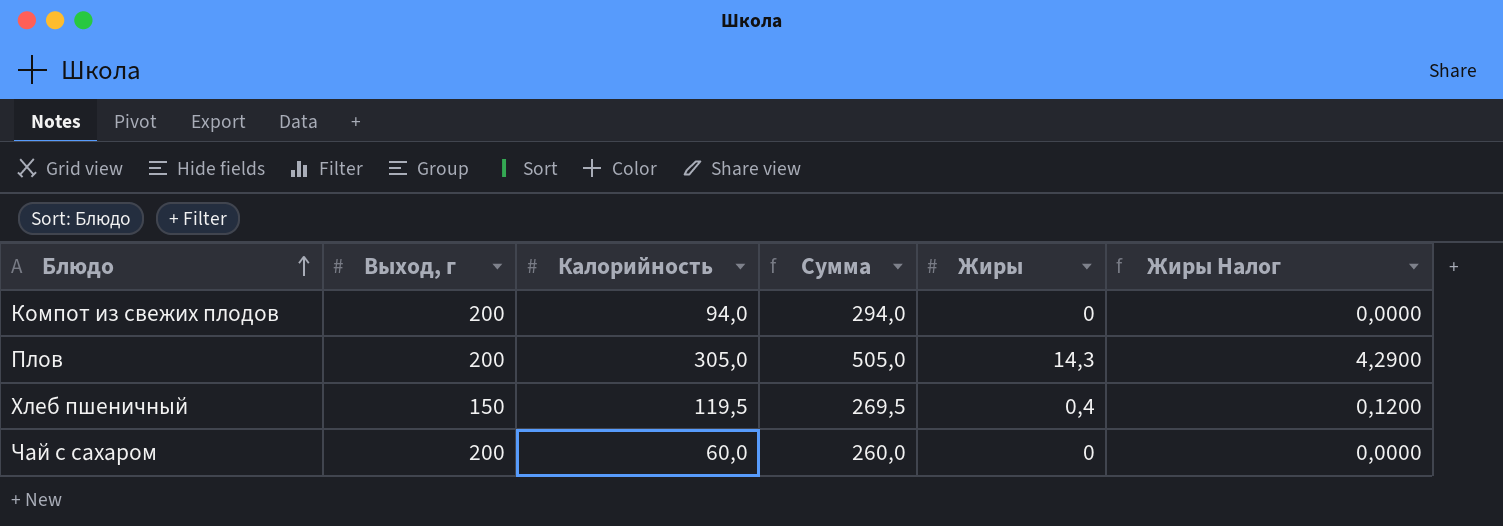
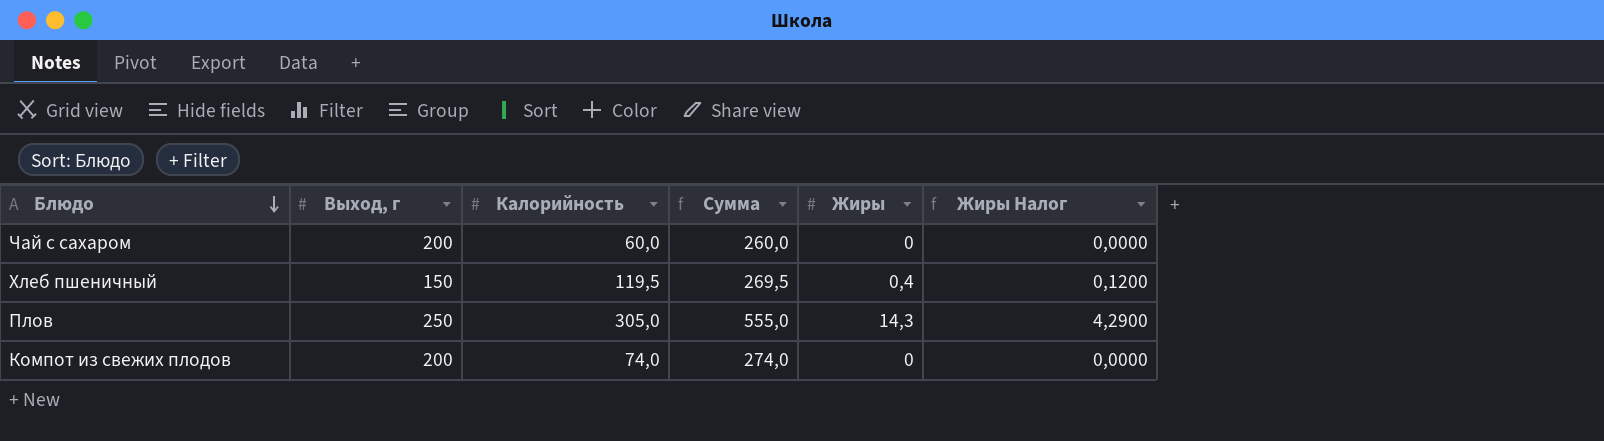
row order: Блюдо ascending -> Блюдо descending
Плов | Выход, г: 200 -> 250
Плов | Сумма: 505,0 -> 555,0
Компот из свежих плодов | Калорийность: 94,0 -> 74,0
Компот из свежих плодов | Сумма: 294,0 -> 274,0

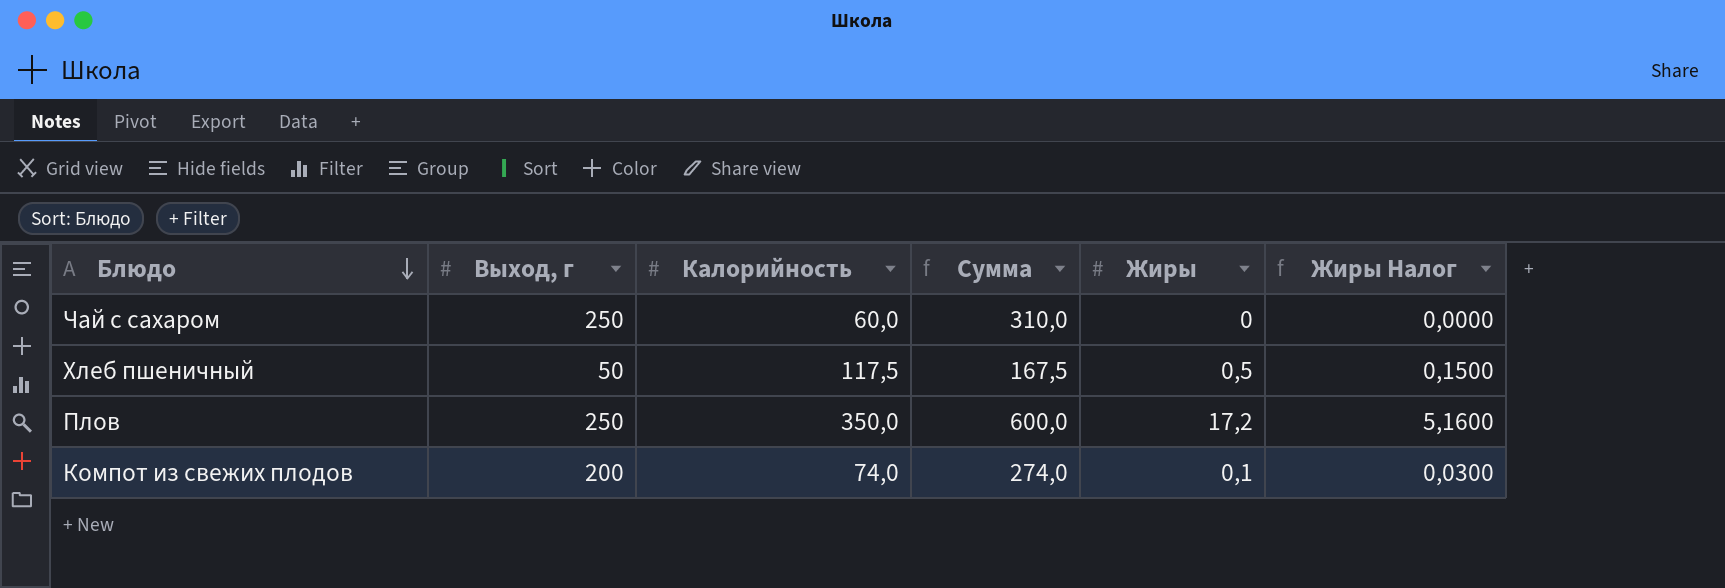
Чай с сахаром | Выход, г: 200 -> 250
Чай с сахаром | Сумма: 260,0 -> 310,0
Хлеб пшеничный | Выход, г: 150 -> 50
Хлеб пшеничный | Калорийность: 119,5 -> 117,5
Хлеб пшеничный | Сумма: 269,5 -> 167,5
Хлеб пшеничный | Жиры: 0,4 -> 0,5
Хлеб пшеничный | Жиры Налог: 0,1200 -> 0,1500
Плов | Калорийность: 305,0 -> 350,0
Плов | Сумма: 555,0 -> 600,0
Плов | Жиры: 14,3 -> 17,2
Плов | Жиры Налог: 4,2900 -> 5,1600
Компот из свежих плодов | Жиры: 0 -> 0,1
Компот из свежих плодов | Жиры Налог: 0,0000 -> 0,0300

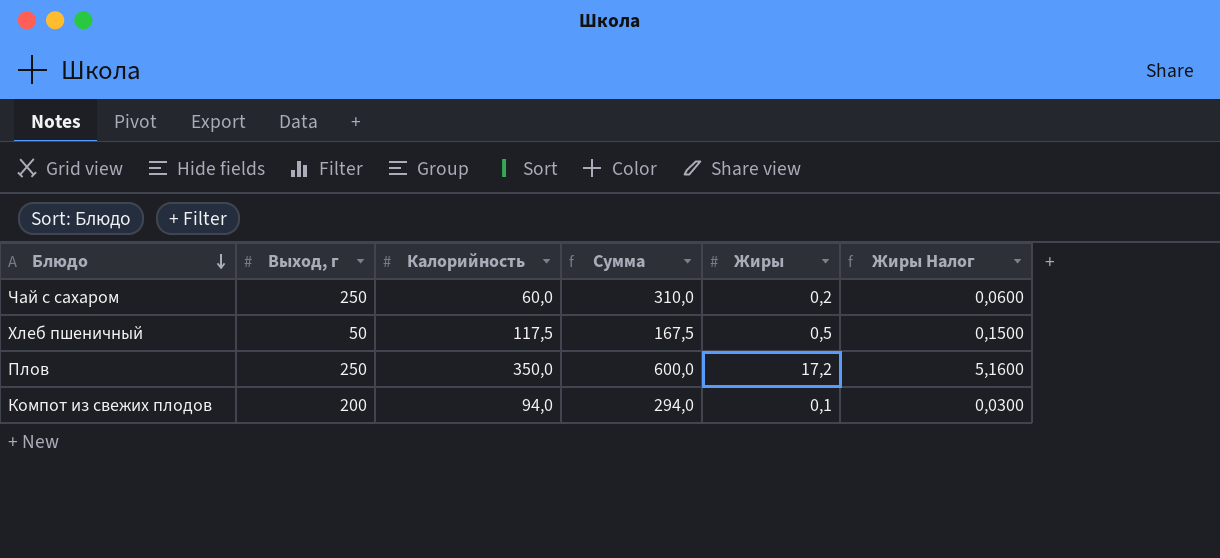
Чай с сахаром | Жиры: 0 -> 0,2
Чай с сахаром | Жиры Налог: 0,0000 -> 0,0600
Компот из свежих плодов | Калорийность: 74,0 -> 94,0
Компот из свежих плодов | Сумма: 274,0 -> 294,0

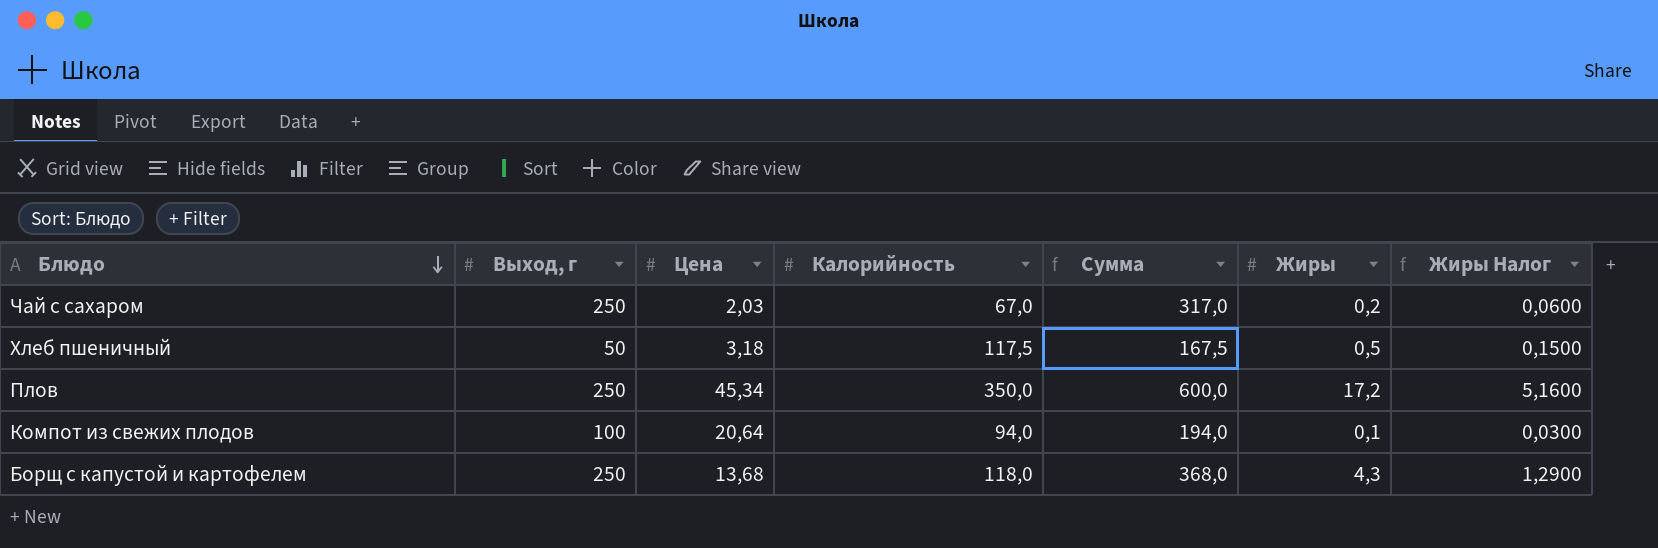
column Цена | position: none -> 3
Чай с сахаром | Калорийность: 60,0 -> 67,0
Чай с сахаром | Сумма: 310,0 -> 317,0
Компот из свежих плодов | Выход, г: 200 -> 100
Компот из свежих плодов | Сумма: 294,0 -> 194,0
row Борщ с капустой и картофелем: none -> 250 | 13,68 | 118,0 | 368,0 | 4,3 | 1,2900

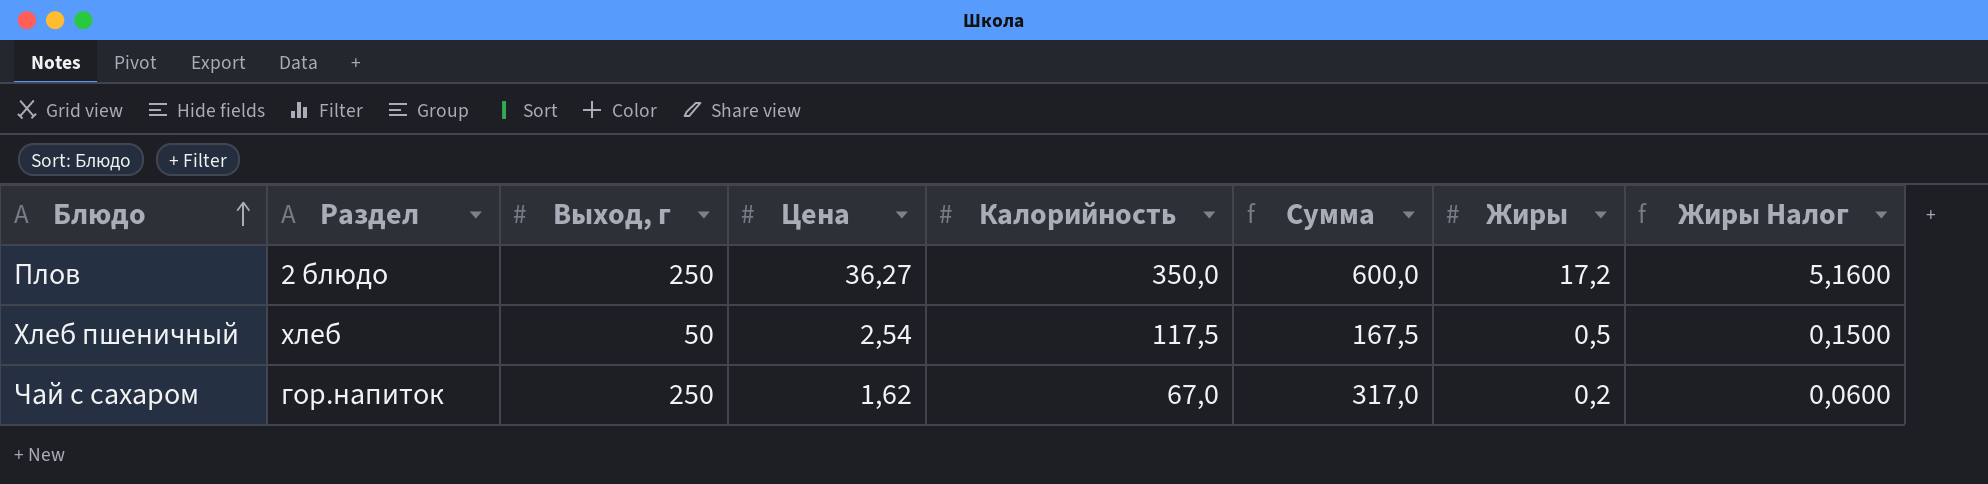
row order: Блюдо descending -> Блюдо ascending
column Раздел | position: none -> 2
row Компот из свежих плодов: 100 | 20,64 | 94,0 | 194,0 | 0,1 | 0,0300 -> none
row Борщ с капустой и картофелем: 250 | 13,68 | 118,0 | 368,0 | 4,3 | 1,2900 -> none
Плов | Цена: 45,34 -> 36,27
Хлеб пшеничный | Цена: 3,18 -> 2,54
Чай с сахаром | Цена: 2,03 -> 1,62

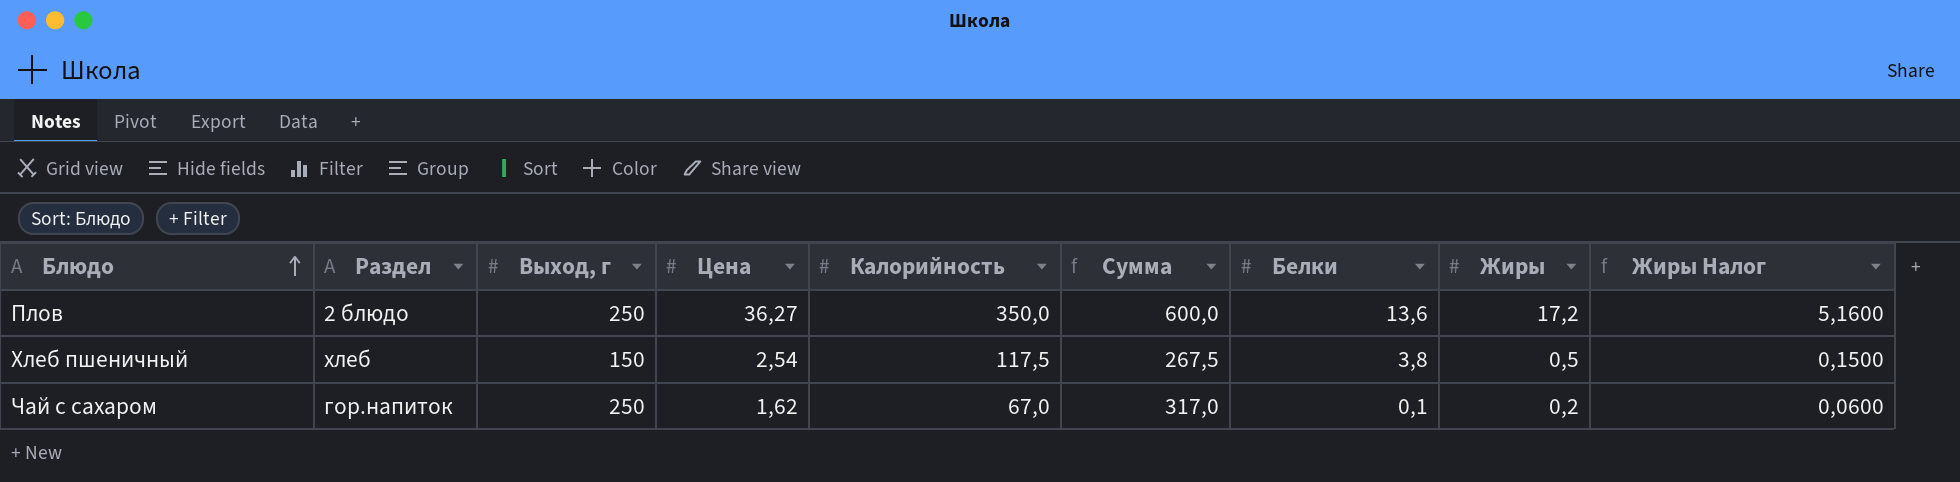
column Белки | position: none -> 7
Хлеб пшеничный | Выход, г: 50 -> 150
Хлеб пшеничный | Сумма: 167,5 -> 267,5

